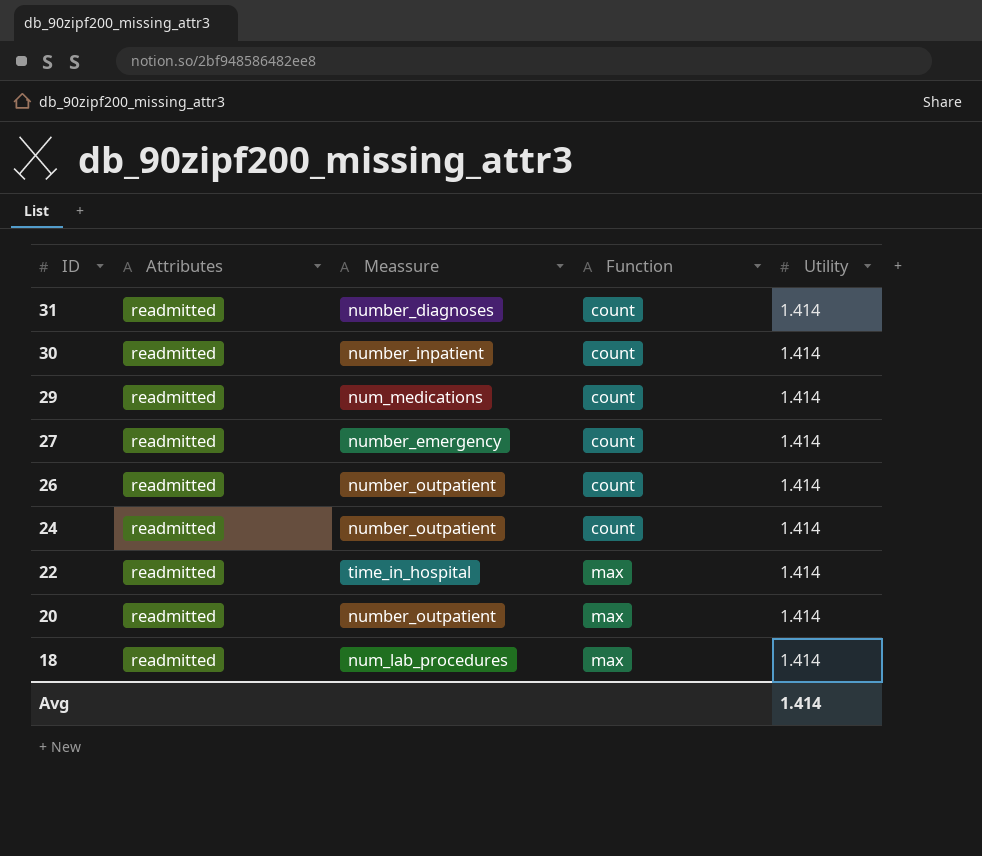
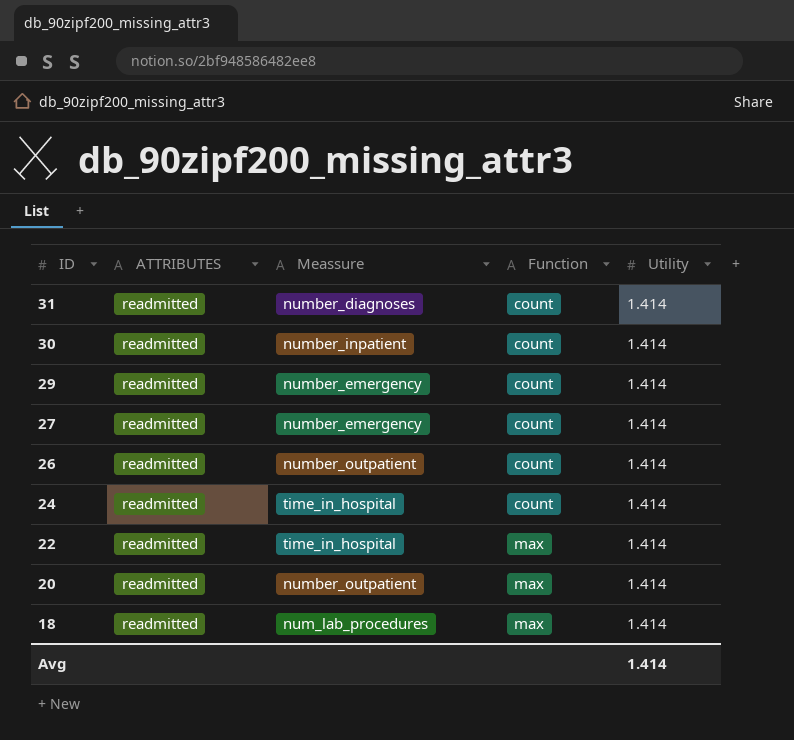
column name: Attributes -> ATTRIBUTES
29 | Meassure: num_medications -> number_emergency
24 | Meassure: number_outpatient -> time_in_hospital

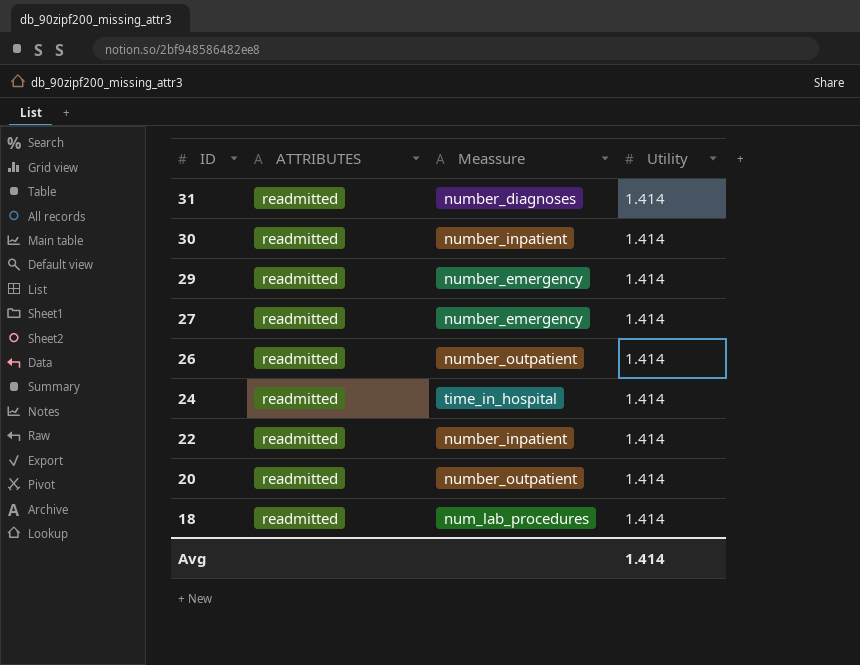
column Function | position: 4 -> none
22 | Meassure: time_in_hospital -> number_inpatient

